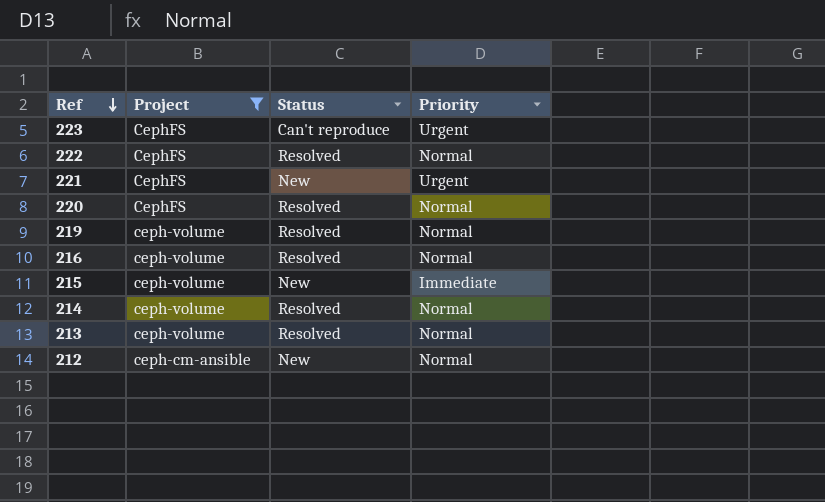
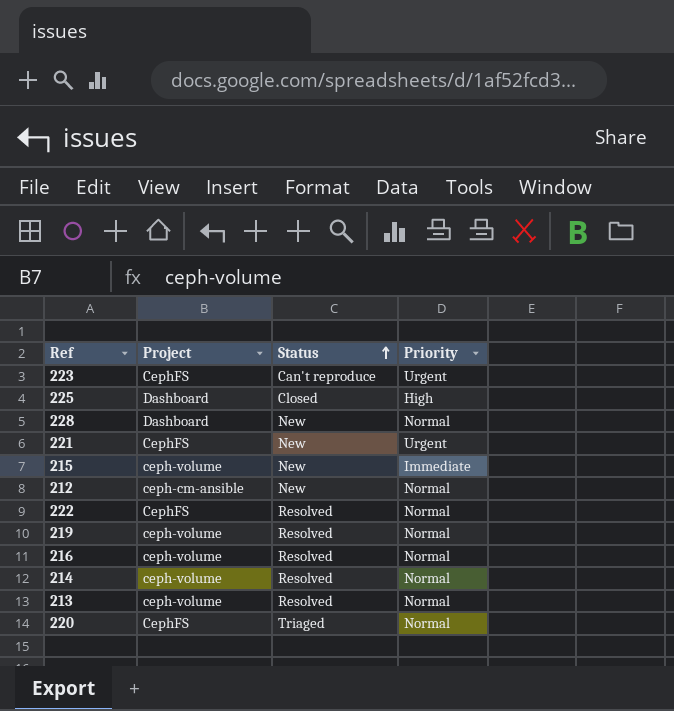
filter: Project != Dashboard -> none
row order: Ref descending -> Status ascending
220 | Status: Resolved -> Triaged

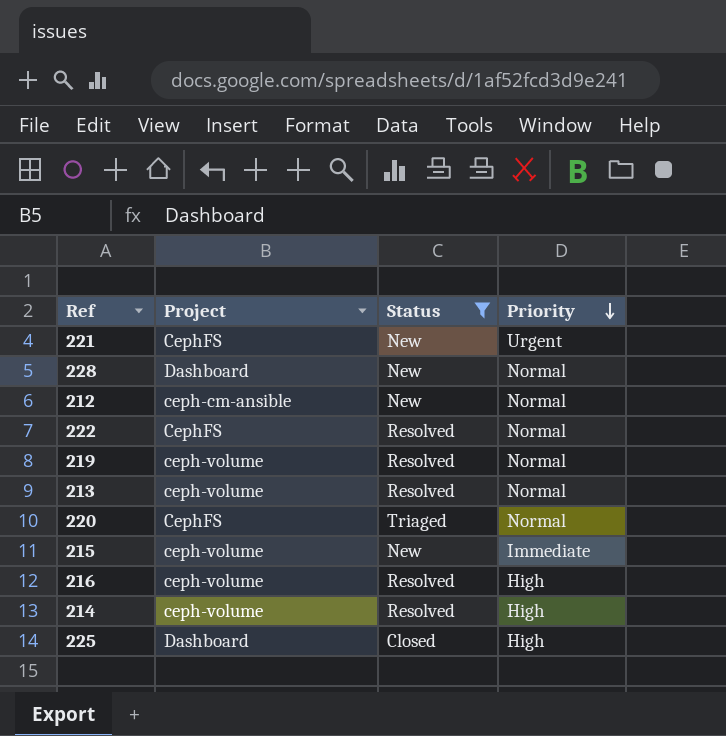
filter: none -> Status != Can't reproduce
row order: Status ascending -> Priority descending
216 | Priority: Normal -> High
214 | Priority: Normal -> High

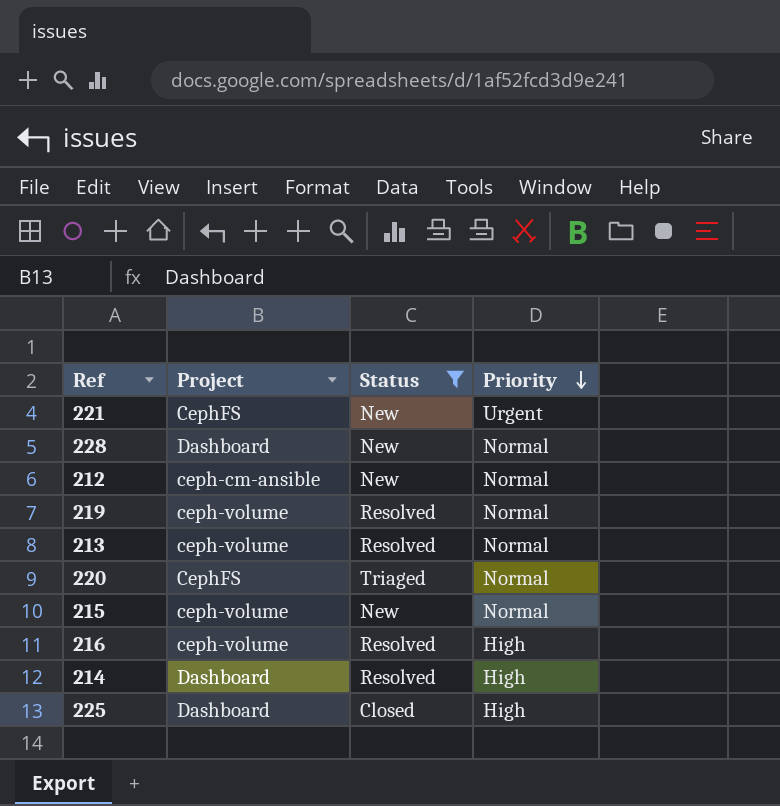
row 222: CephFS | Resolved | Normal -> none
215 | Priority: Immediate -> Normal
214 | Project: ceph-volume -> Dashboard

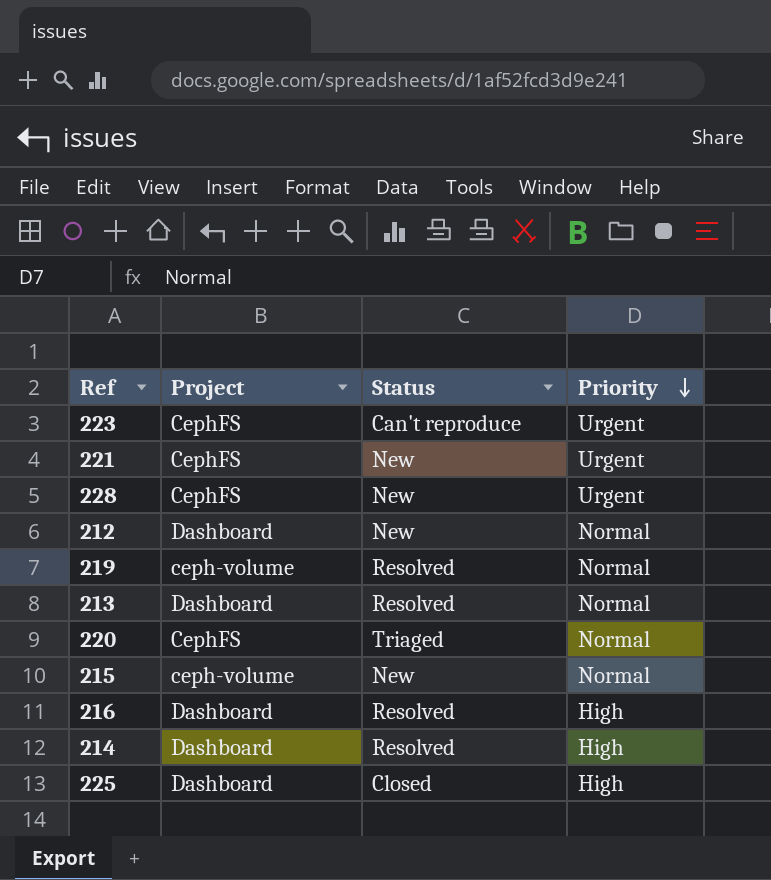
filter: Status != Can't reproduce -> none
228 | Project: Dashboard -> CephFS
228 | Priority: Normal -> Urgent
212 | Project: ceph-cm-ansible -> Dashboard
213 | Project: ceph-volume -> Dashboard
216 | Project: ceph-volume -> Dashboard

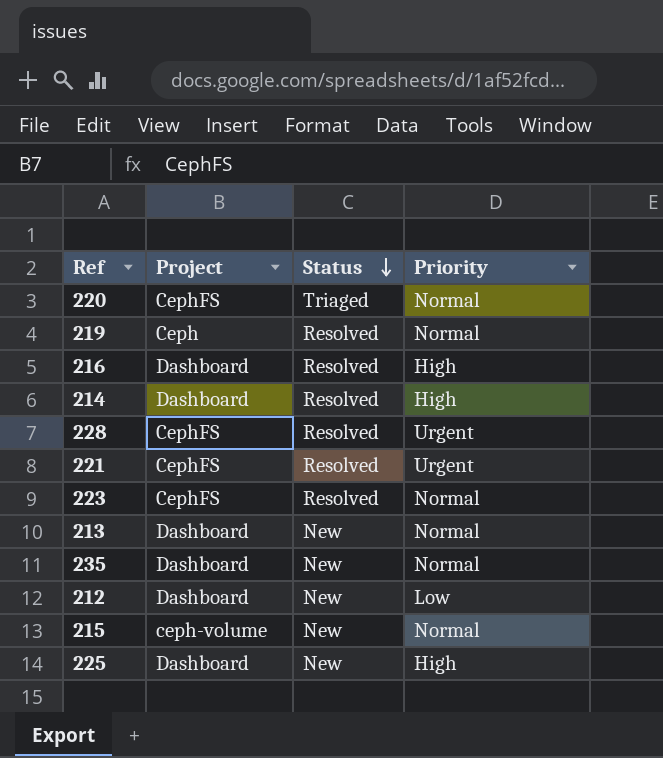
row order: Priority descending -> Status descending
219 | Project: ceph-volume -> Ceph
228 | Status: New -> Resolved
221 | Status: New -> Resolved
223 | Status: Can't reproduce -> Resolved
223 | Priority: Urgent -> Normal
213 | Status: Resolved -> New
row 235: none -> Dashboard | New | Normal
212 | Priority: Normal -> Low
225 | Status: Closed -> New

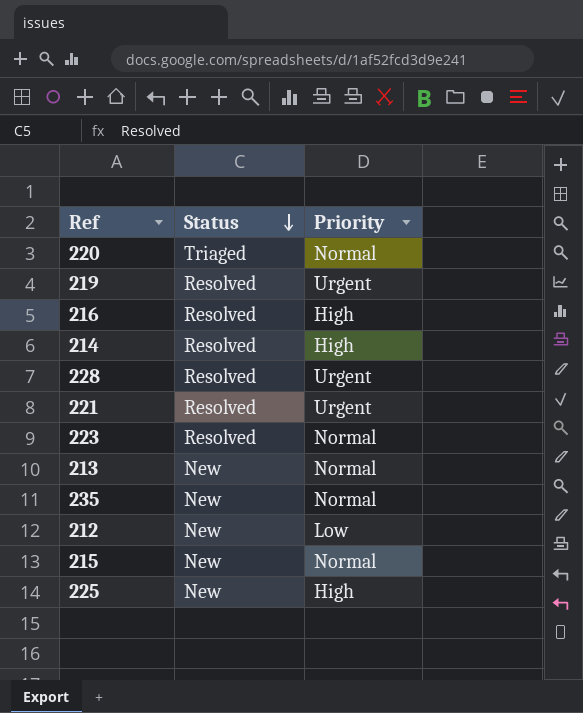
column Project | position: 2 -> none
219 | Priority: Normal -> Urgent

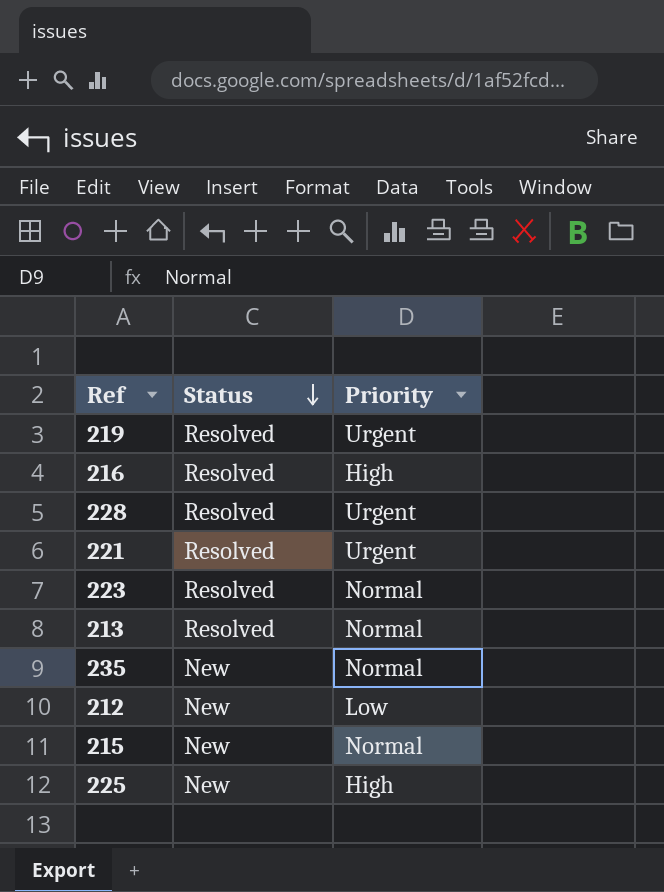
row 220: Triaged | Normal -> none
row 214: Resolved | High -> none
213 | Status: New -> Resolved

